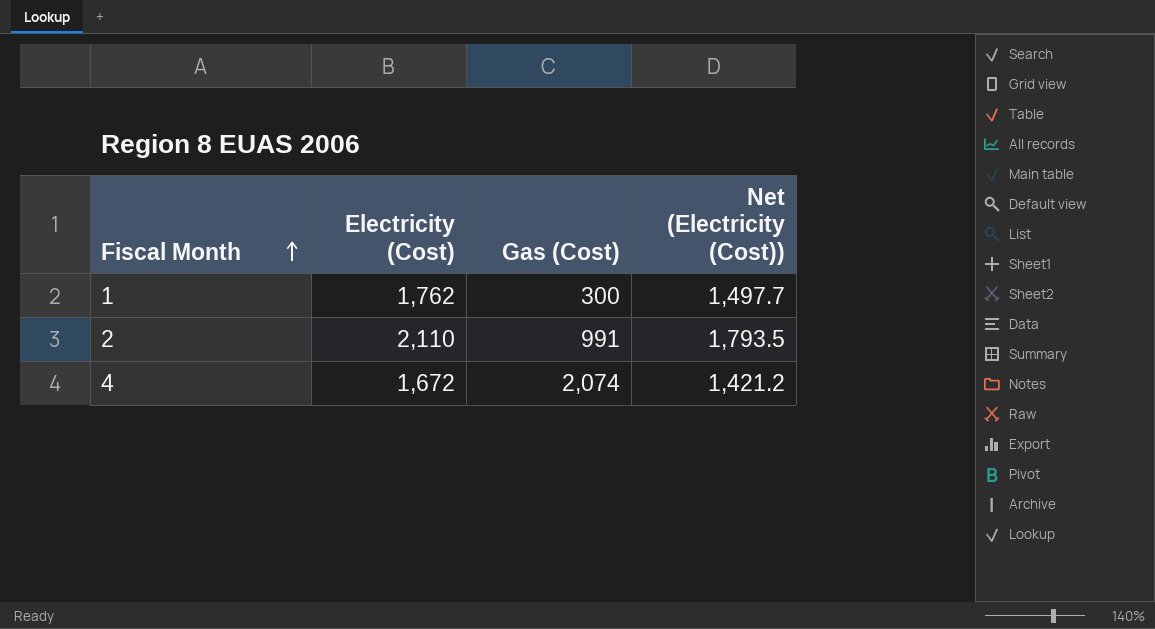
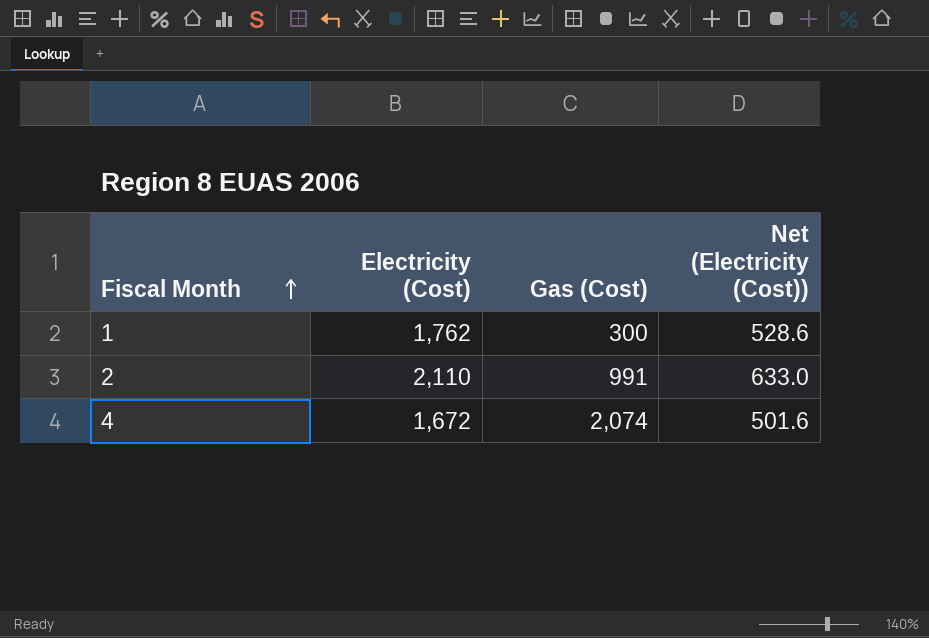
column Net (Electricity (Cost)) | formula: [Electricity (Cost)] * 0.85 -> [Electricity (Cost)] * 0.3

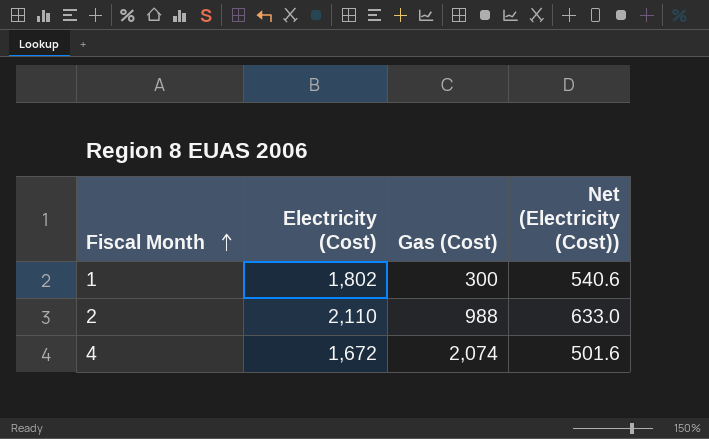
1 | Electricity (Cost): 1,762 -> 1,802
1 | Net (Electricity (Cost)): 528.6 -> 540.6
2 | Gas (Cost): 991 -> 988

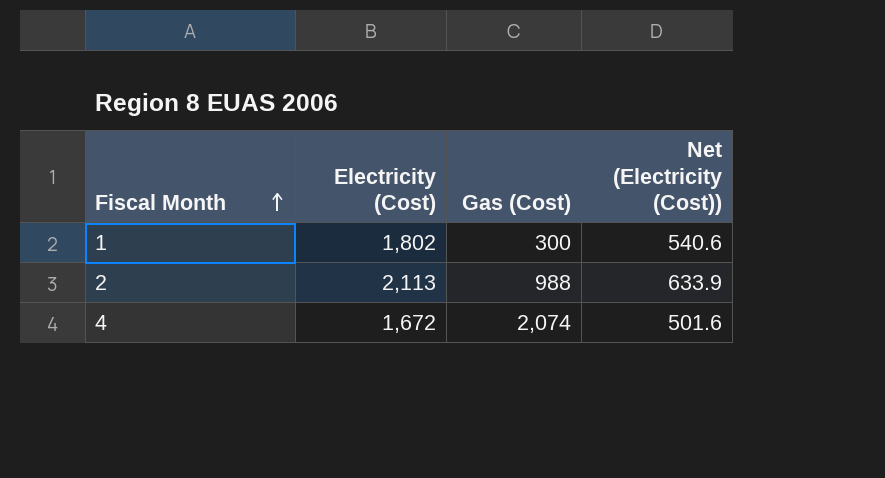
2 | Electricity (Cost): 2,110 -> 2,113
2 | Net (Electricity (Cost)): 633.0 -> 633.9

